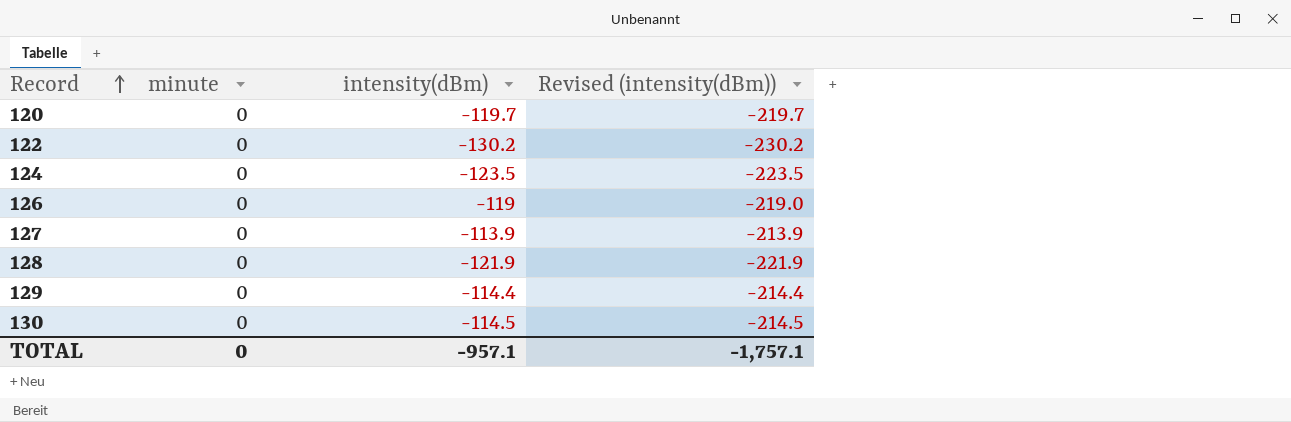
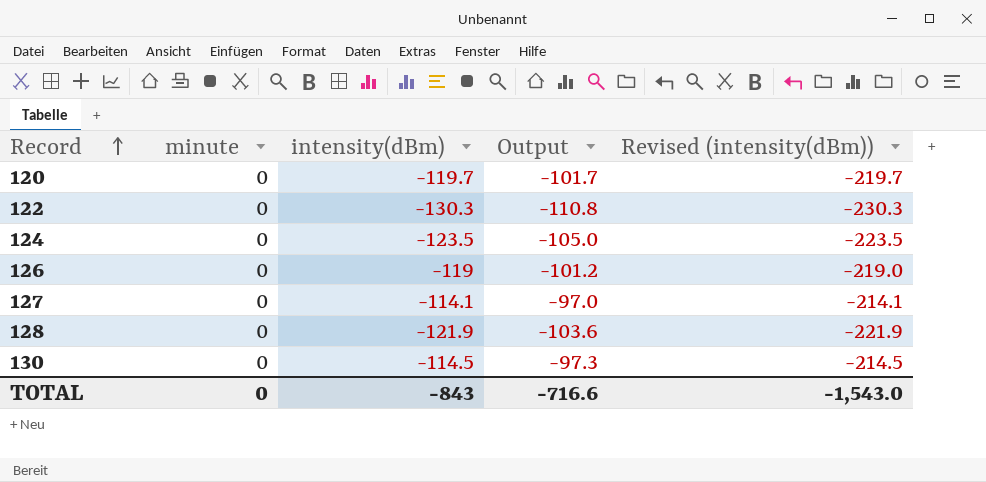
column Output | formula: none -> [intensity(dBm)] * 0.85
row 129: 0 | -114.4 | -214.4 -> none
122 | intensity(dBm): -130.2 -> -130.3
122 | Revised (intensity(dBm)): -230.2 -> -230.3
127 | intensity(dBm): -113.9 -> -114.1
127 | Revised (intensity(dBm)): -213.9 -> -214.1
TOTAL | intensity(dBm): -957.1 -> -843
TOTAL | Revised (intensity(dBm)): -1,757.1 -> -1,543.0

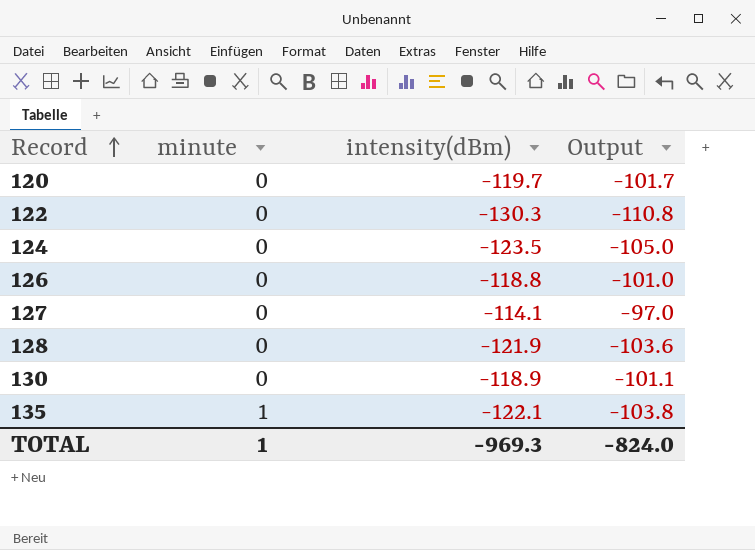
column Revised (intensity(dBm)) | formula: [intensity(dBm)] - 100 -> none
126 | intensity(dBm): -119 -> -118.8
126 | Output: -101.2 -> -101.0
130 | intensity(dBm): -114.5 -> -118.9
130 | Output: -97.3 -> -101.1
row 135: none -> 1 | -122.1 | -103.8
TOTAL | minute: 0 -> 1
TOTAL | intensity(dBm): -843 -> -969.3
TOTAL | Output: -716.6 -> -824.0

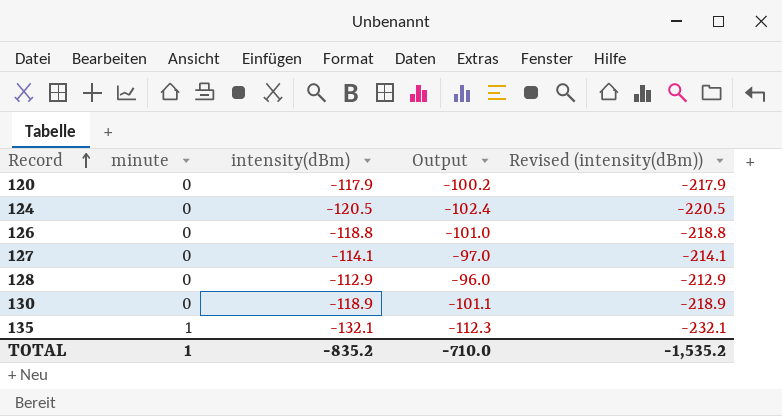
column Revised (intensity(dBm)) | formula: none -> [intensity(dBm)] - 100
row 122: 0 | -130.3 | -110.8 -> none
120 | intensity(dBm): -119.7 -> -117.9
120 | Output: -101.7 -> -100.2
124 | intensity(dBm): -123.5 -> -120.5
124 | Output: -105.0 -> -102.4
128 | intensity(dBm): -121.9 -> -112.9
128 | Output: -103.6 -> -96.0
135 | intensity(dBm): -122.1 -> -132.1
135 | Output: -103.8 -> -112.3
TOTAL | intensity(dBm): -969.3 -> -835.2
TOTAL | Output: -824.0 -> -710.0

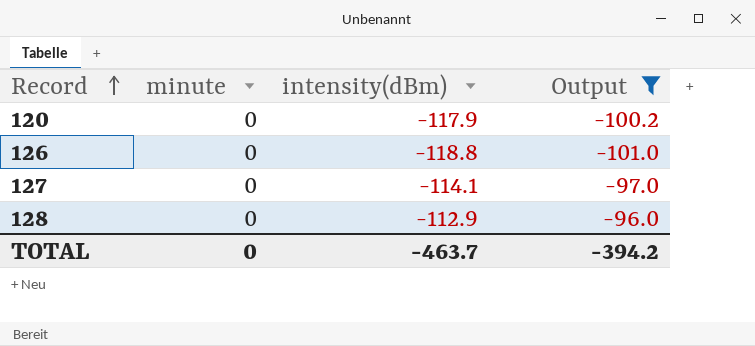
filter: none -> Output >= -101.0
column Revised (intensity(dBm)) | formula: [intensity(dBm)] - 100 -> none
TOTAL | minute: 1 -> 0
TOTAL | intensity(dBm): -835.2 -> -463.7
TOTAL | Output: -710.0 -> -394.2

